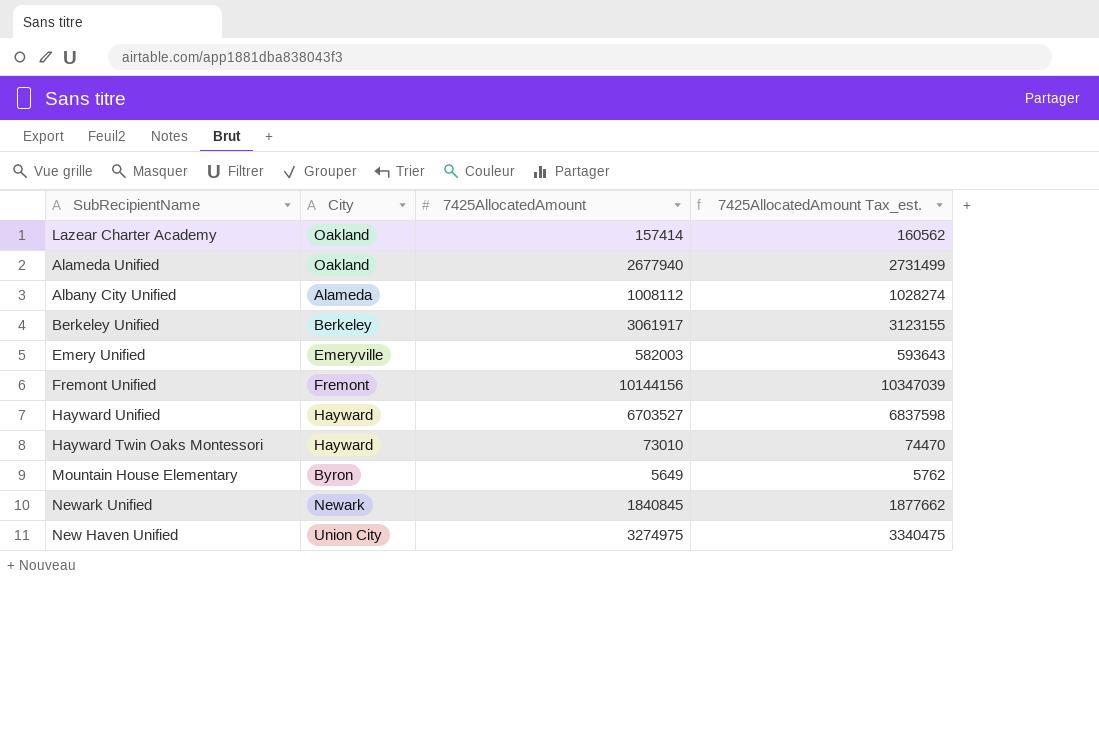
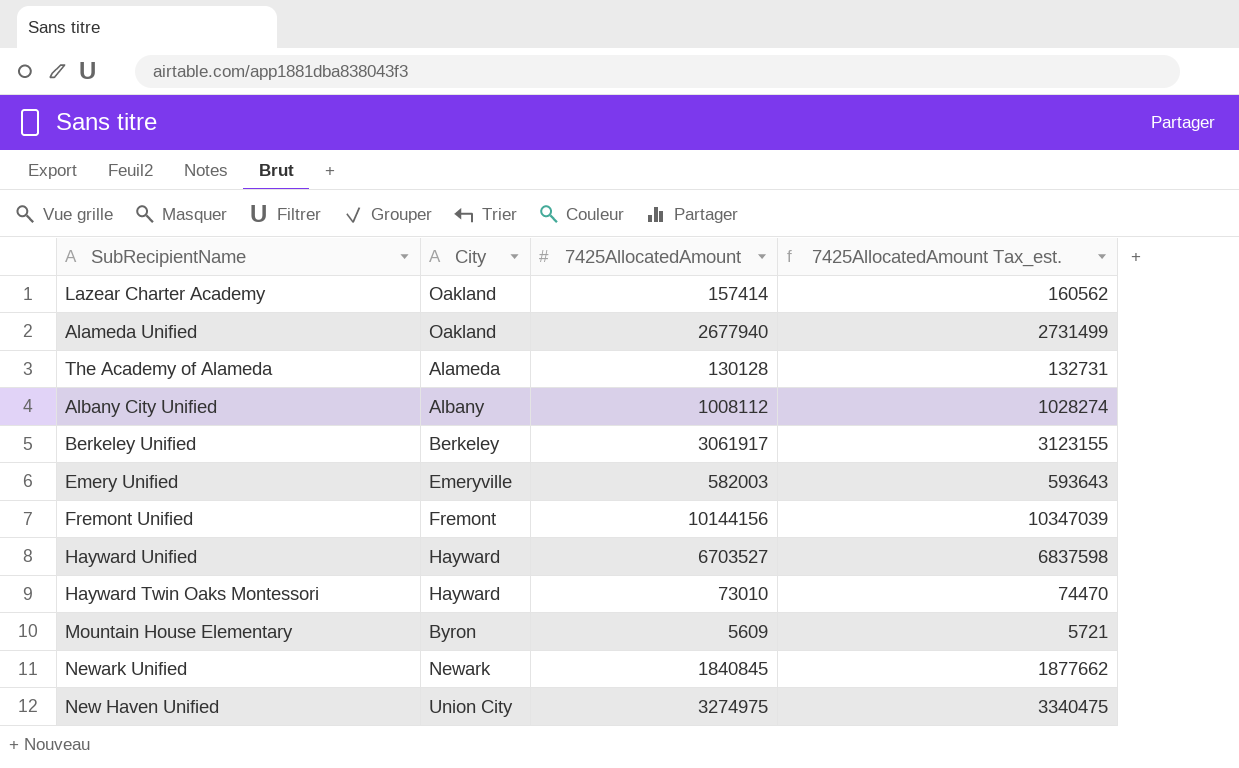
row The Academy of Alameda: none -> Alameda | 130128 | 132731
Albany City Unified | City: Alameda -> Albany
Mountain House Elementary | 7425AllocatedAmount: 5649 -> 5609
Mountain House Elementary | 7425AllocatedAmount Tax_est.: 5762 -> 5721

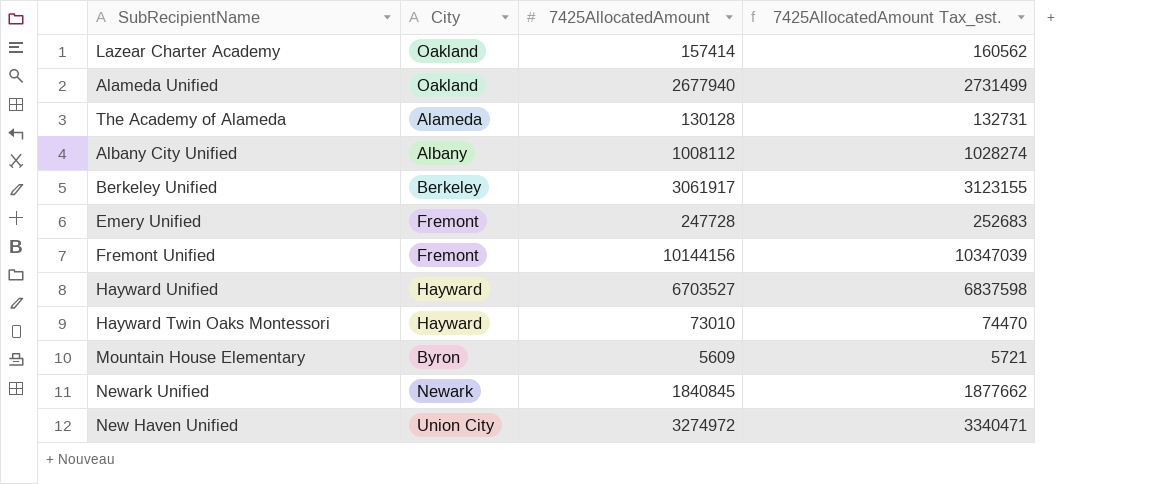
Emery Unified | City: Emeryville -> Fremont
Emery Unified | 7425AllocatedAmount: 582003 -> 247728
Emery Unified | 7425AllocatedAmount Tax_est.: 593643 -> 252683
New Haven Unified | 7425AllocatedAmount: 3274975 -> 3274972
New Haven Unified | 7425AllocatedAmount Tax_est.: 3340475 -> 3340471

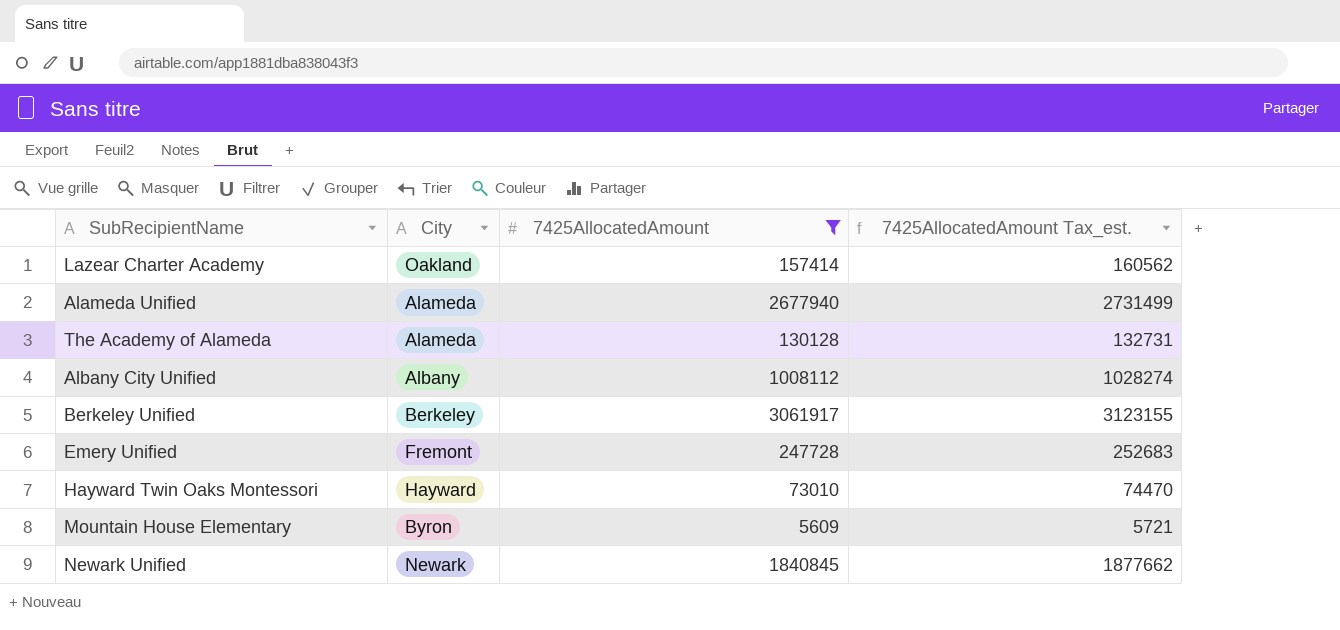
filter: none -> 7425AllocatedAmount <= 3061917
Alameda Unified | City: Oakland -> Alameda

